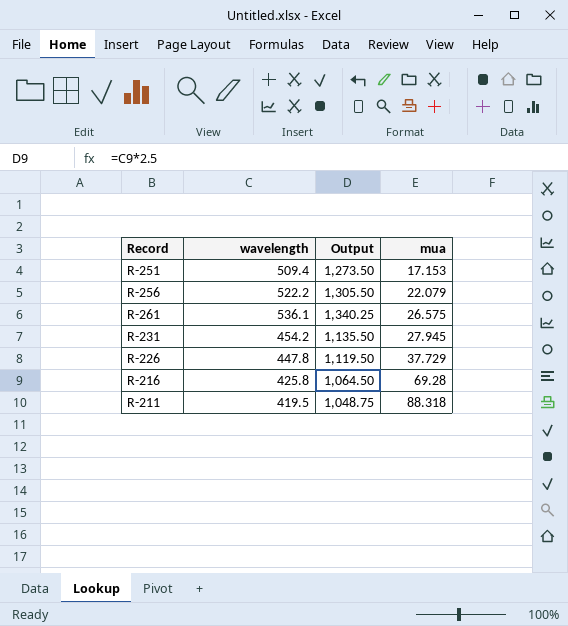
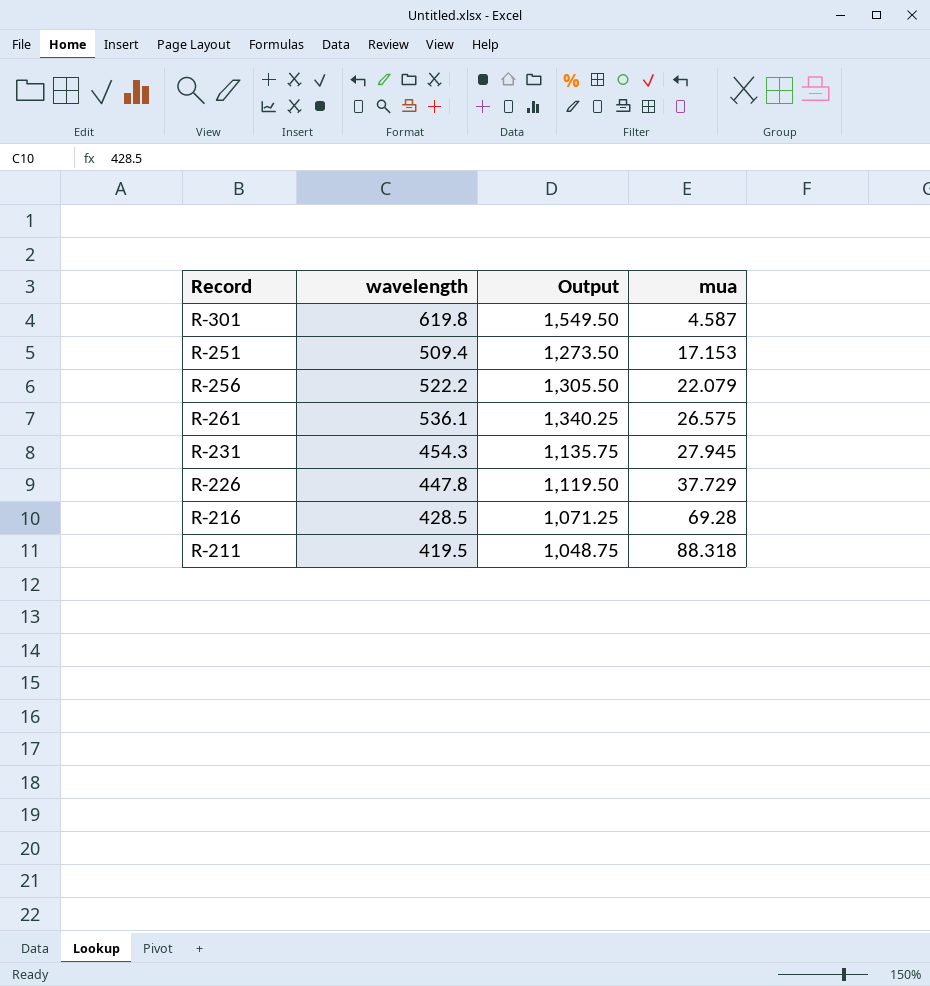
row R-301: none -> 619.8 | 1,549.50 | 4.587
R-231 | wavelength: 454.2 -> 454.3
R-231 | Output: 1,135.50 -> 1,135.75
R-216 | wavelength: 425.8 -> 428.5
R-216 | Output: 1,064.50 -> 1,071.25

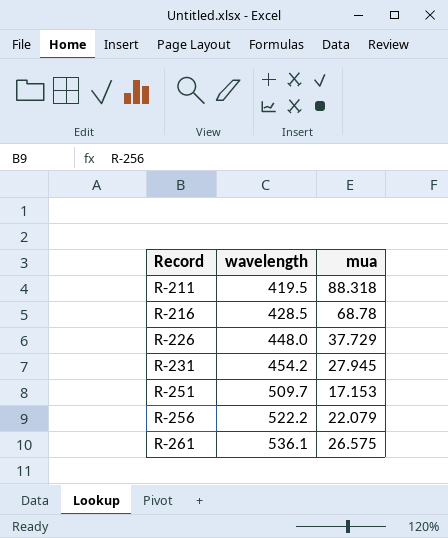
row order: mua ascending -> Record ascending
column Output | formula: [wavelength] * 2.5 -> none
row R-301: 619.8 | 1,549.50 | 4.587 -> none
R-216 | mua: 69.28 -> 68.78
R-226 | wavelength: 447.8 -> 448.0
R-231 | wavelength: 454.3 -> 454.2
R-251 | wavelength: 509.4 -> 509.7

